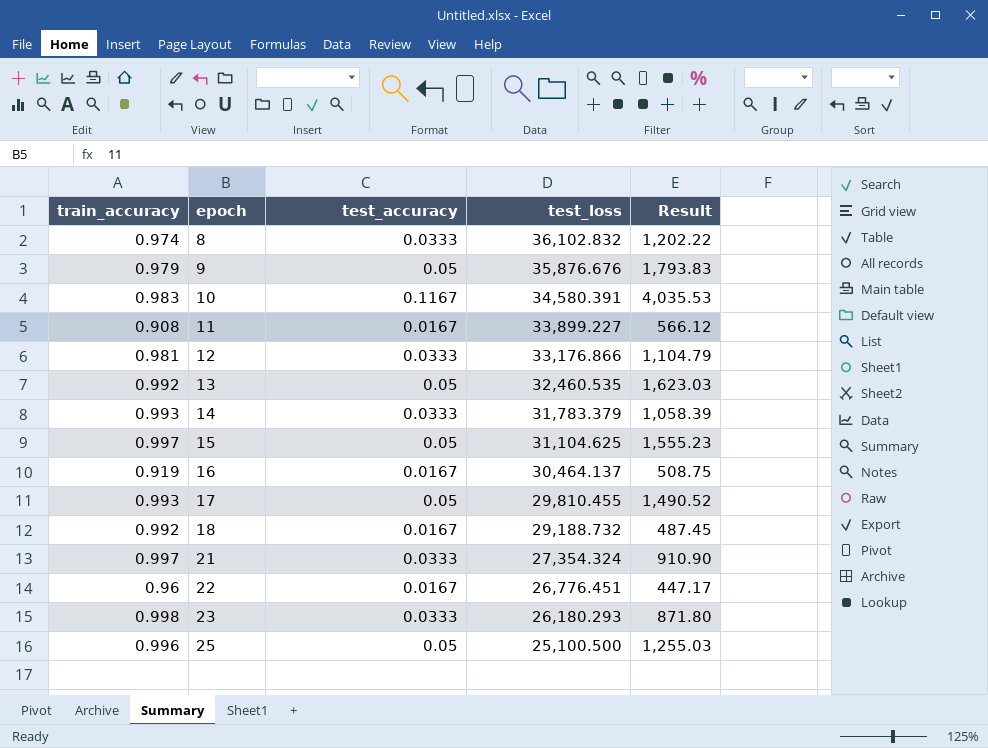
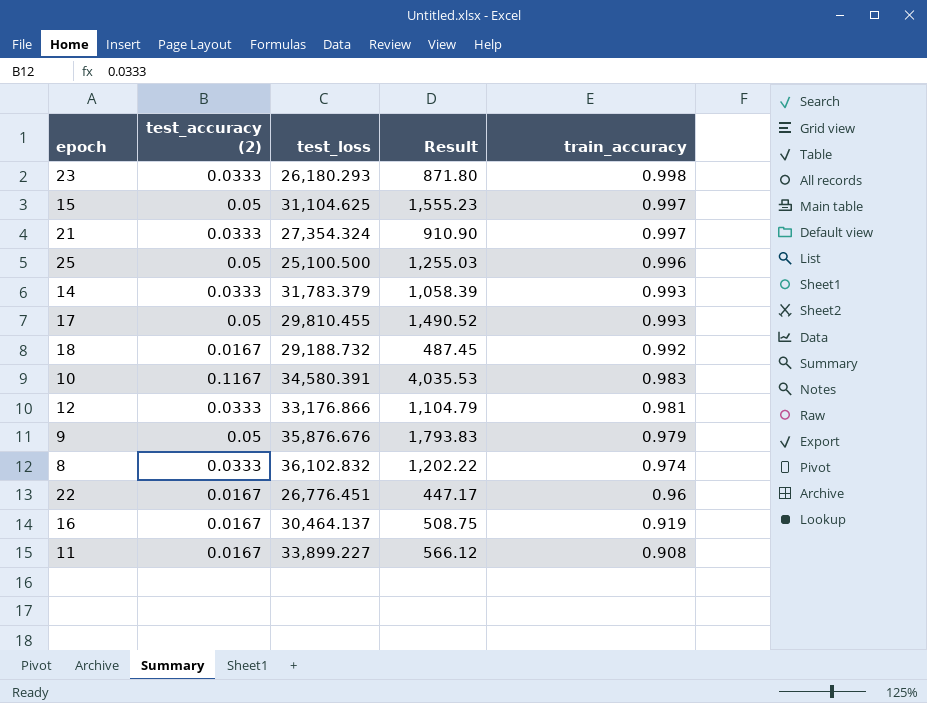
row order: epoch ascending -> train_accuracy descending
column name: test_accuracy -> test_accuracy (2)
column train_accuracy | position: 1 -> 5
row 13: 0.992 | 0.05 | 32,460.535 | 1,623.03 -> none

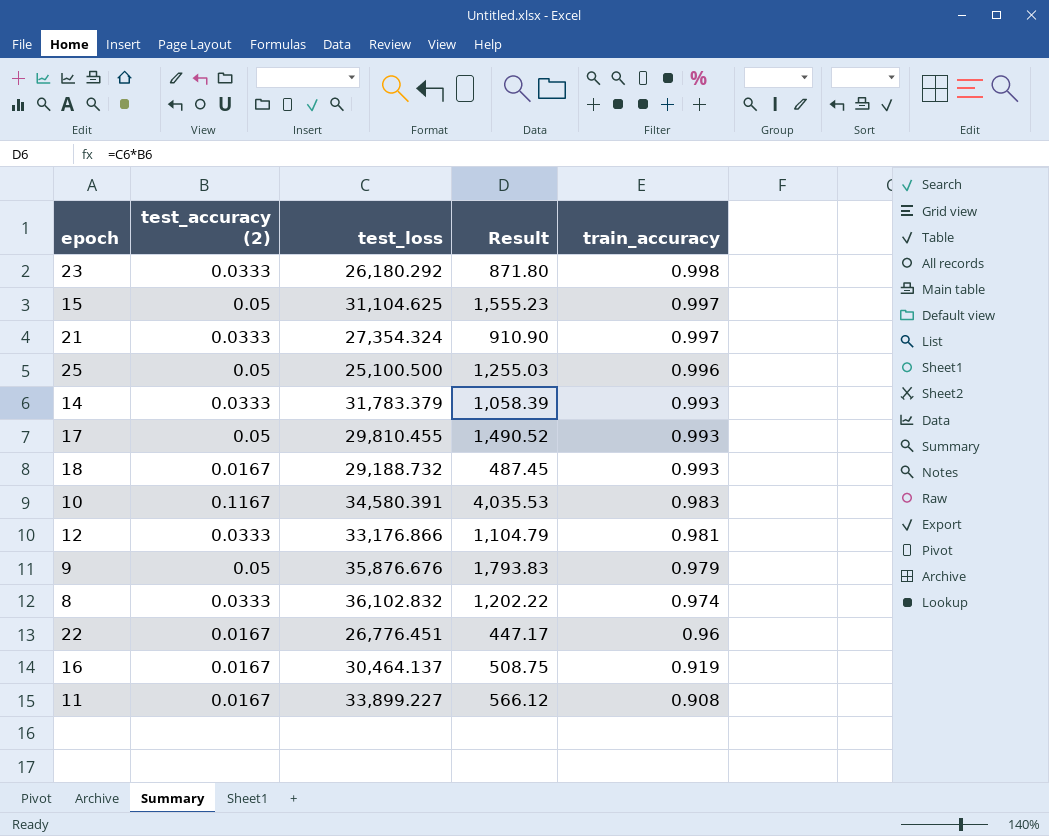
23 | test_loss: 26,180.293 -> 26,180.292
18 | train_accuracy: 0.992 -> 0.993

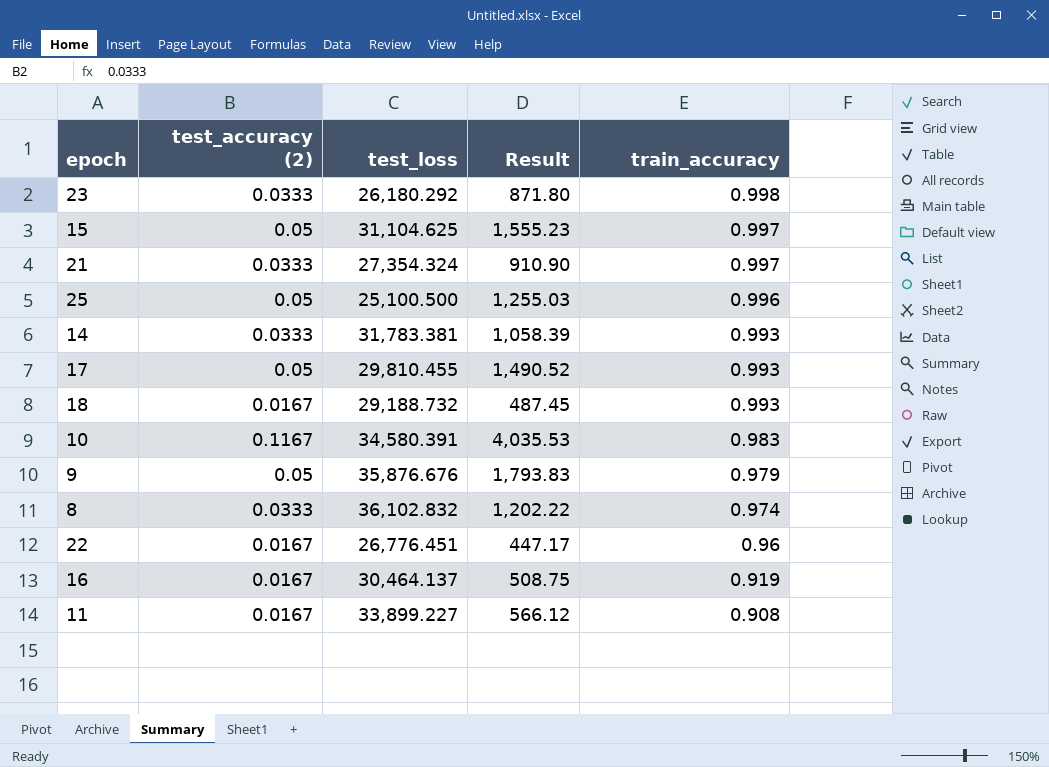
row 12: 0.0333 | 33,176.866 | 1,104.79 | 0.981 -> none
14 | test_loss: 31,783.379 -> 31,783.381

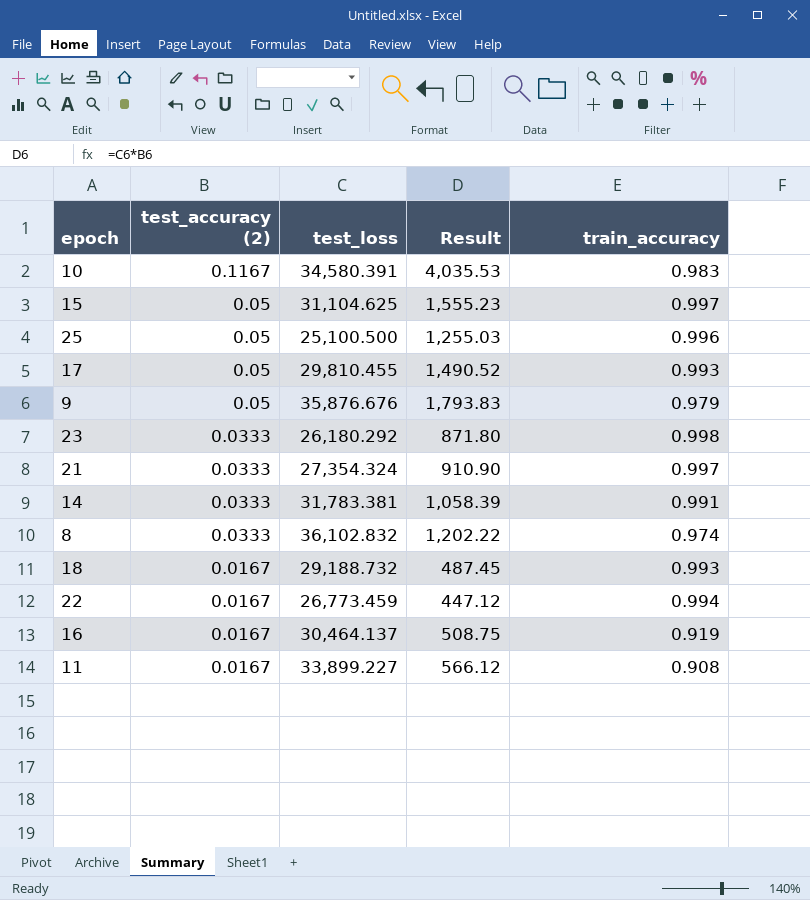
row order: train_accuracy descending -> test_accuracy (2) descending
14 | train_accuracy: 0.993 -> 0.991
22 | test_loss: 26,776.451 -> 26,773.459
22 | Result: 447.17 -> 447.12
22 | train_accuracy: 0.96 -> 0.994

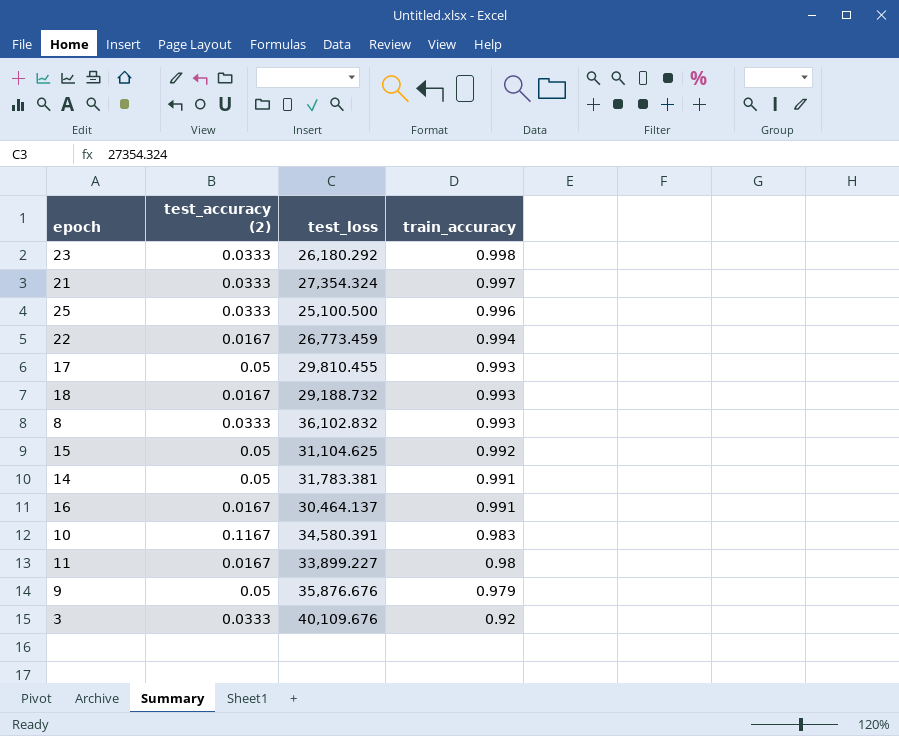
row order: test_accuracy (2) descending -> train_accuracy descending
column Result | formula: [test_accuracy (2)] * [test_loss] -> none
25 | test_accuracy (2): 0.05 -> 0.0333
8 | train_accuracy: 0.974 -> 0.993
15 | train_accuracy: 0.997 -> 0.992
14 | test_accuracy (2): 0.0333 -> 0.05
16 | train_accuracy: 0.919 -> 0.991
11 | train_accuracy: 0.908 -> 0.98
row 3: none -> 0.0333 | 40,109.676 | 0.92

